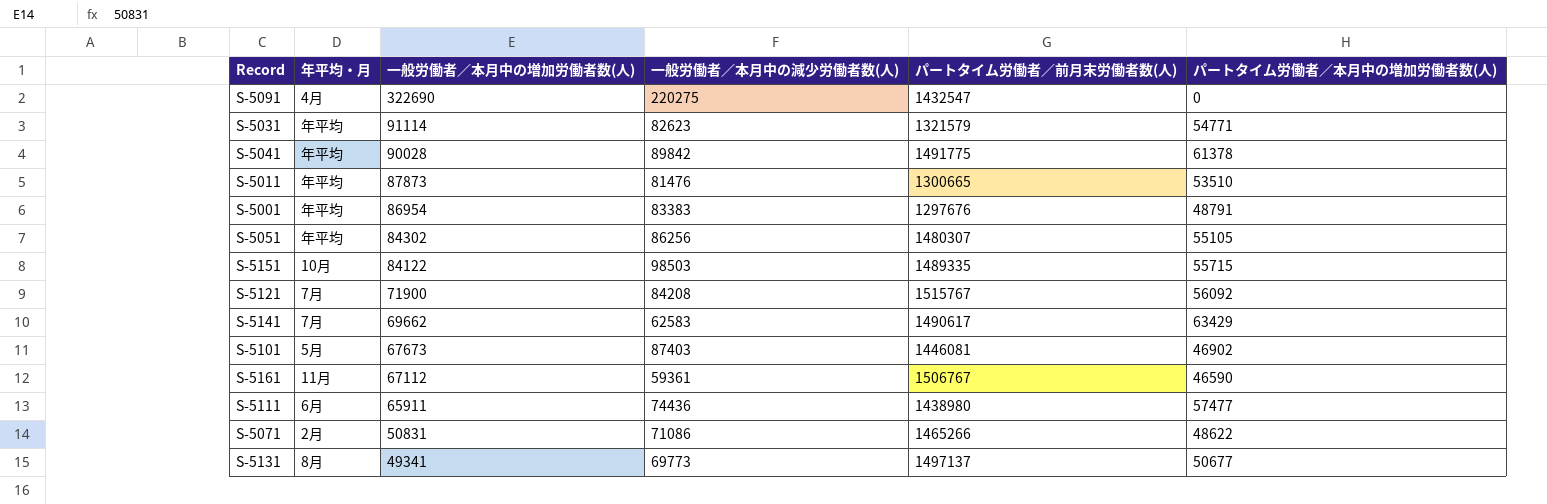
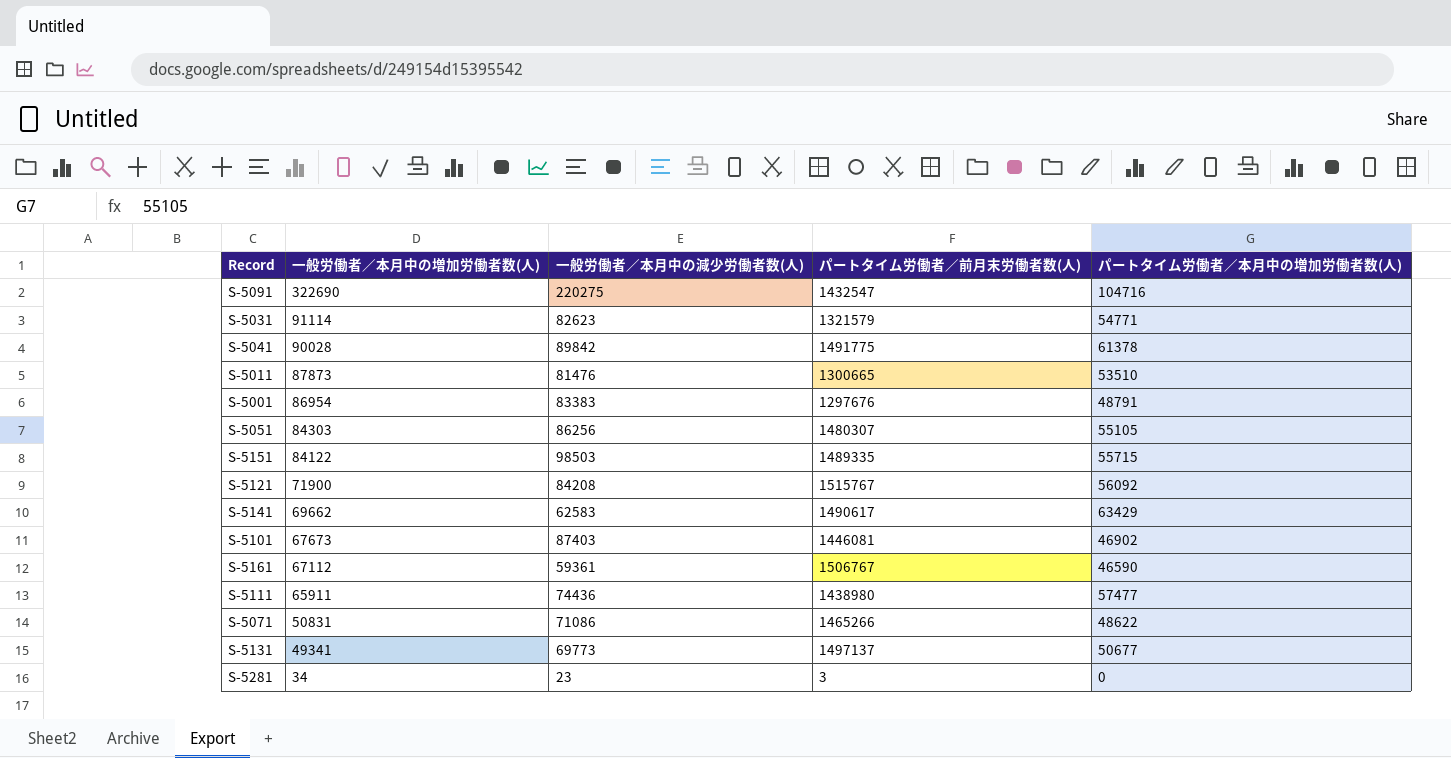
column 年平均・月 | position: 2 -> none
S-5091 | パートタイム労働者／本月中の増加労働者数(人): 0 -> 104716
S-5051 | 一般労働者／本月中の増加労働者数(人): 84302 -> 84303
row S-5281: none -> 34 | 23 | 3 | 0

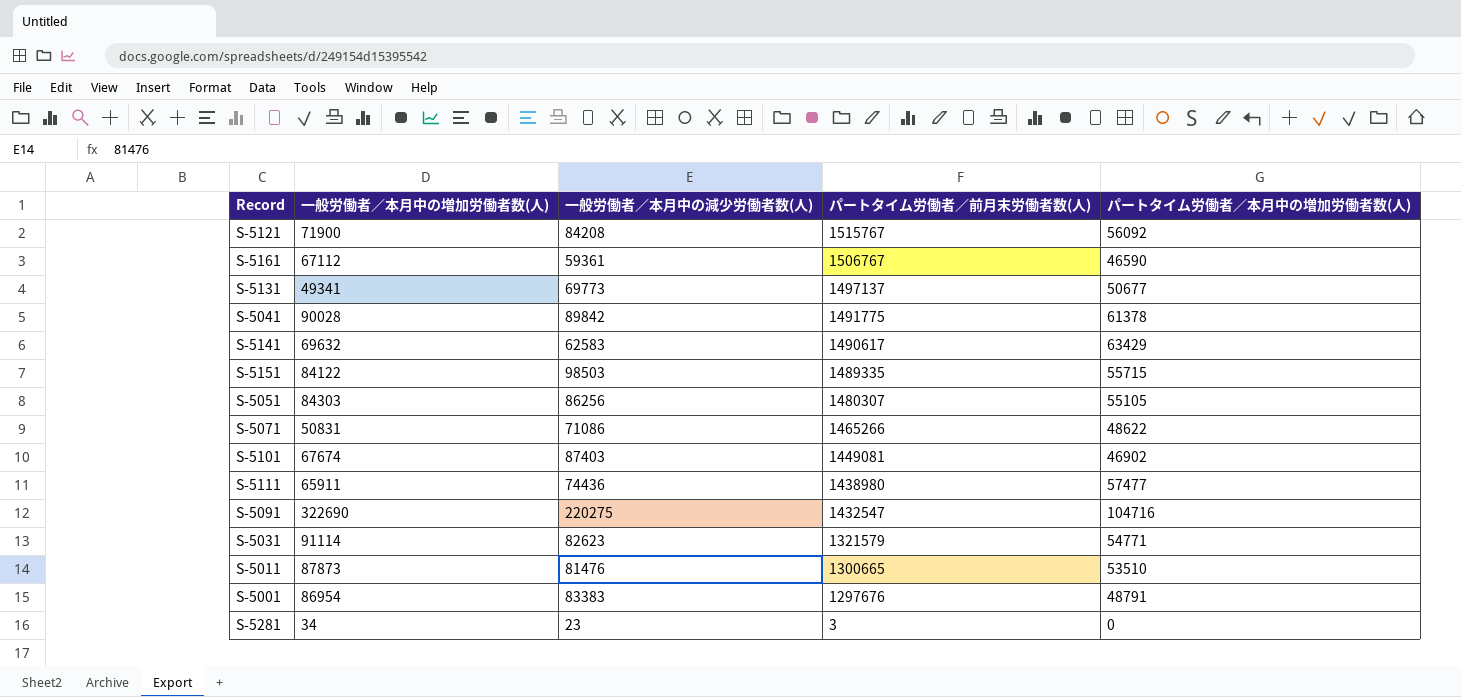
row order: 一般労働者／本月中の増加労働者数(人) descending -> パートタイム労働者／前月末労働者数(人) descending
S-5141 | 一般労働者／本月中の増加労働者数(人): 69662 -> 69632
S-5101 | 一般労働者／本月中の増加労働者数(人): 67673 -> 67674
S-5101 | パートタイム労働者／前月末労働者数(人): 1446081 -> 1449081

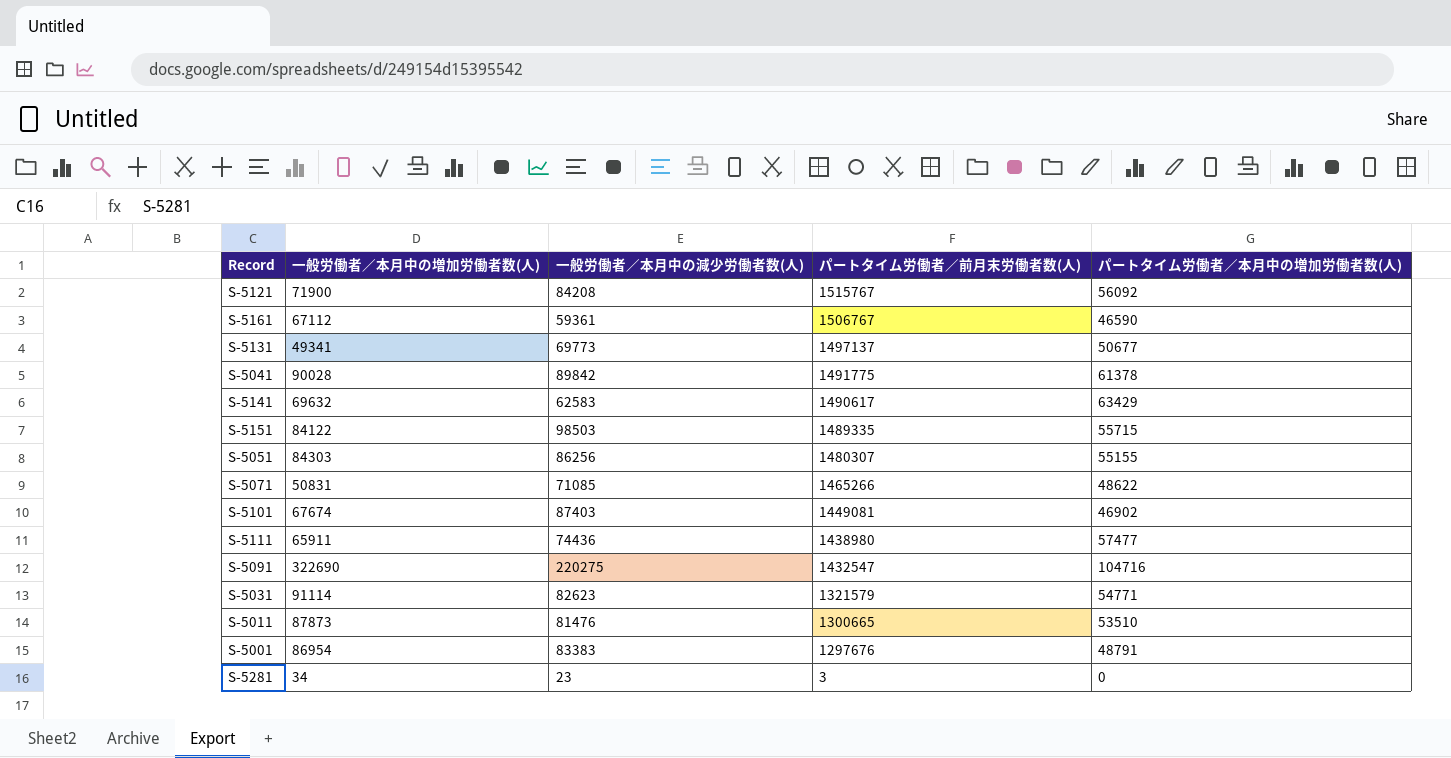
S-5051 | パートタイム労働者／本月中の増加労働者数(人): 55105 -> 55155
S-5071 | 一般労働者／本月中の減少労働者数(人): 71086 -> 71085

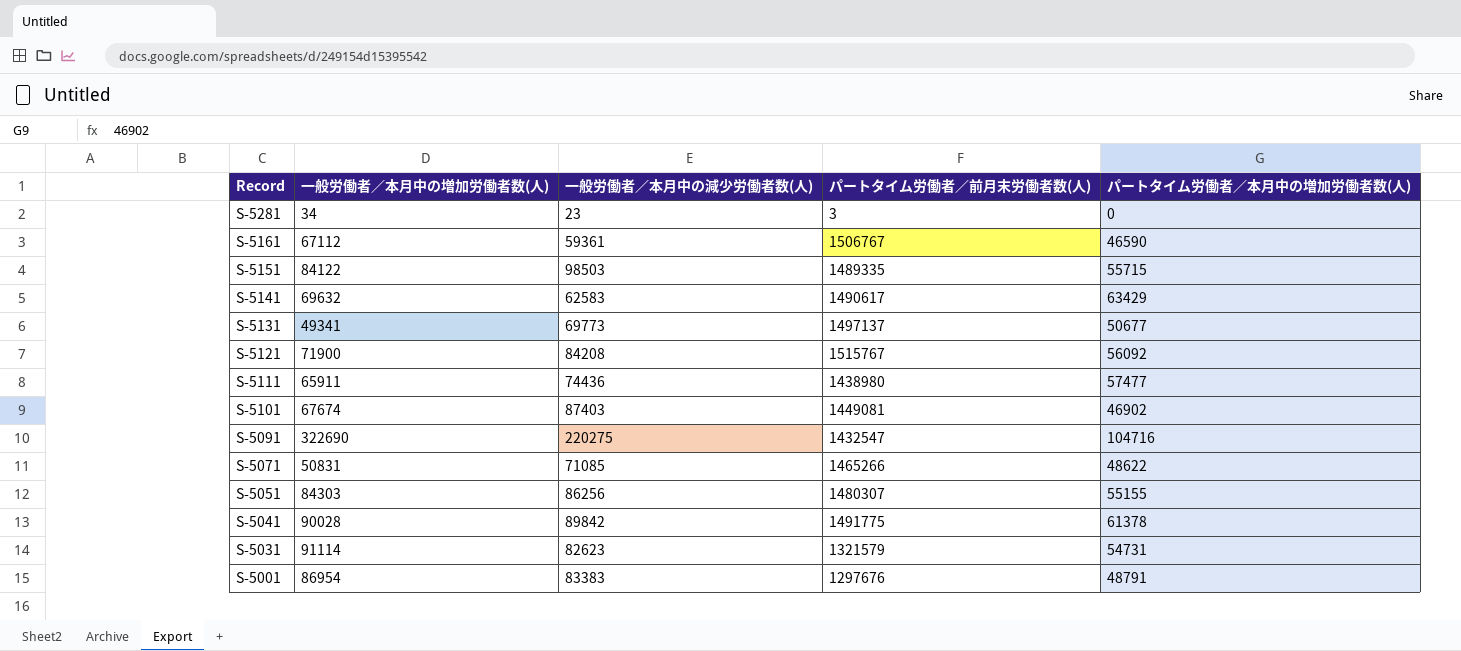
row order: パートタイム労働者／前月末労働者数(人) descending -> Record descending
row S-5011: 87873 | 81476 | 1300665 | 53510 -> none
S-5031 | パートタイム労働者／本月中の増加労働者数(人): 54771 -> 54731

